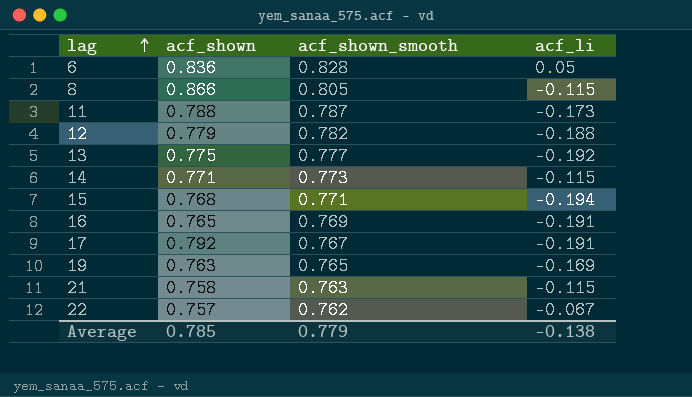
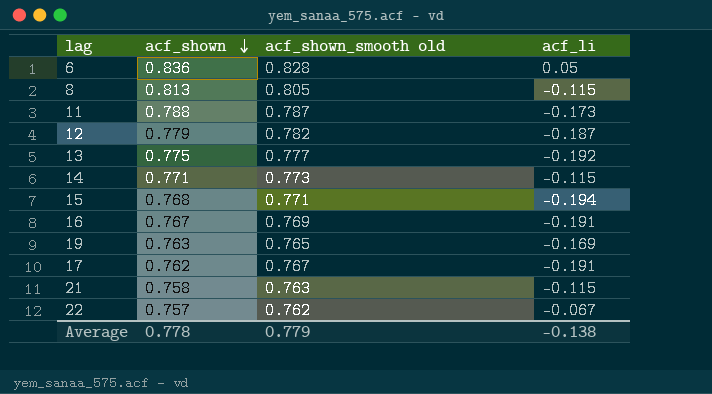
row order: lag ascending -> acf_shown descending
column name: acf_shown_smooth -> acf_shown_smooth old
8 | acf_shown: 0.866 -> 0.813
12 | acf_li: -0.188 -> -0.187
16 | acf_shown: 0.765 -> 0.767
17 | acf_shown: 0.792 -> 0.762
Average | acf_shown: 0.785 -> 0.778

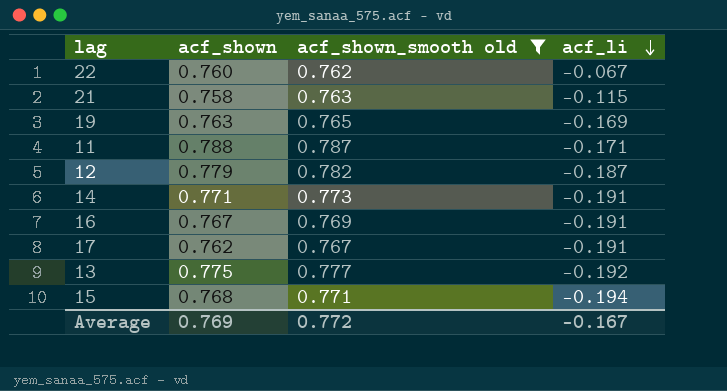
filter: none -> acf_shown_smooth old <= 0.787
row order: acf_shown descending -> acf_li descending
22 | acf_shown: 0.757 -> 0.760
11 | acf_li: -0.173 -> -0.171
14 | acf_li: -0.115 -> -0.191
Average | acf_shown: 0.778 -> 0.769
Average | acf_shown_smooth old: 0.779 -> 0.772
Average | acf_li: -0.138 -> -0.167

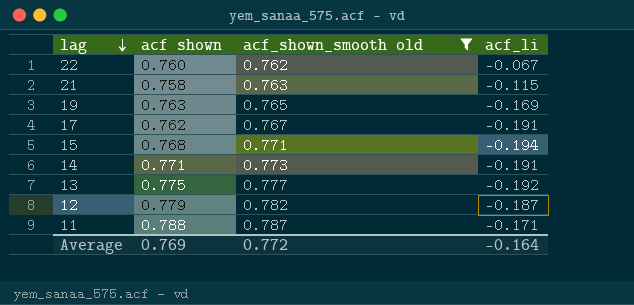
row order: acf_li descending -> lag descending
column name: acf_shown -> acf shown
row 16: 0.767 | 0.769 | -0.191 -> none
Average | acf_li: -0.167 -> -0.164

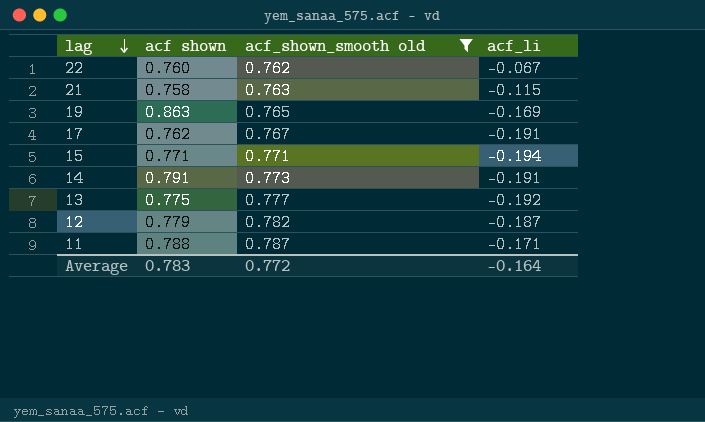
19 | acf shown: 0.763 -> 0.863
15 | acf shown: 0.768 -> 0.771
14 | acf shown: 0.771 -> 0.791
Average | acf shown: 0.769 -> 0.783

